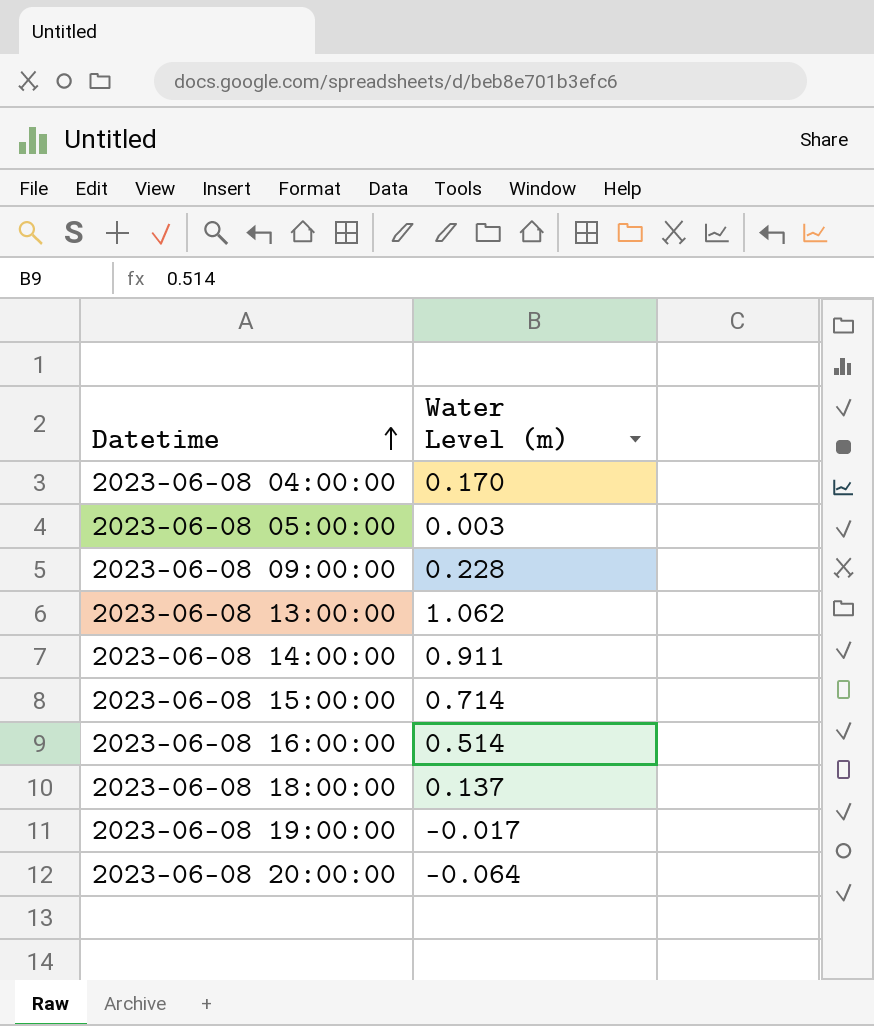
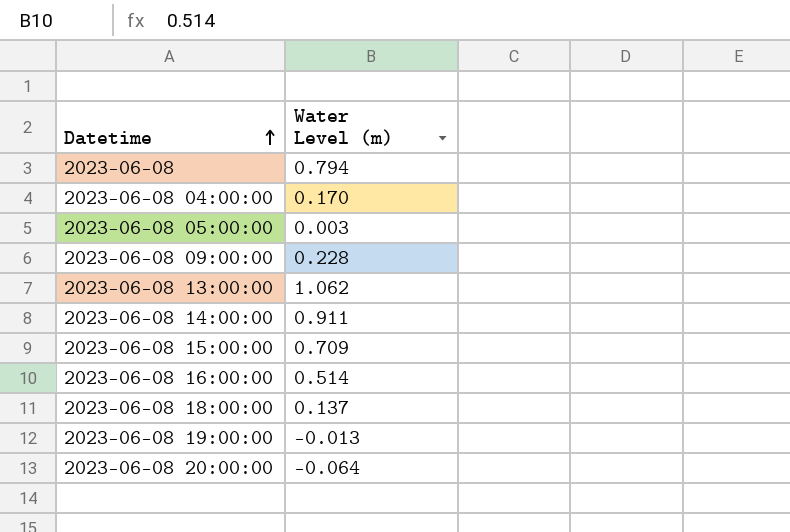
row 2023-06-08: none -> 0.794
2023-06-08 15:00:00 | Water Level (m): 0.714 -> 0.709
2023-06-08 19:00:00 | Water Level (m): -0.017 -> -0.013

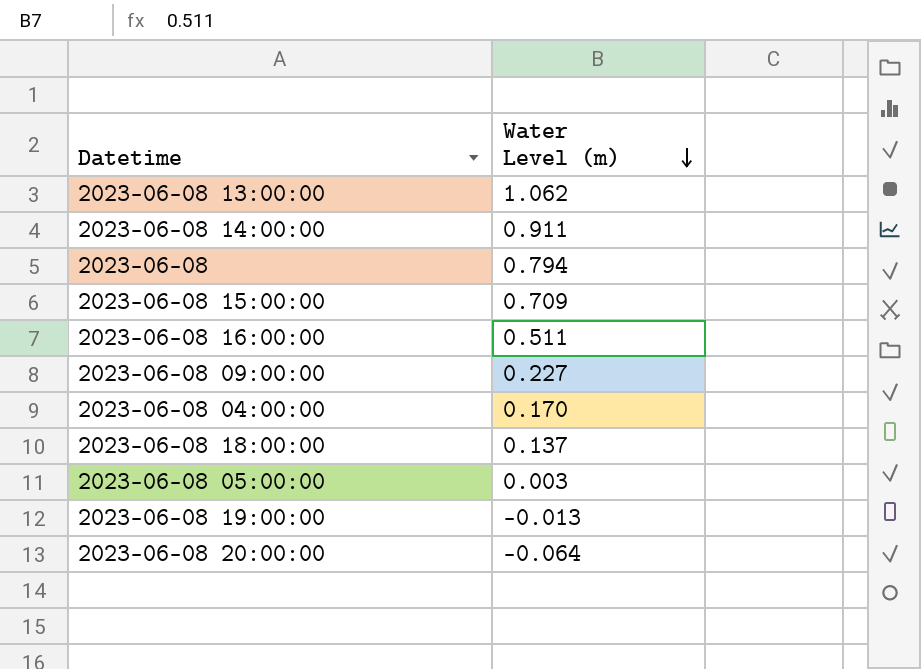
row order: Datetime ascending -> Water Level (m) descending
2023-06-08 16:00:00 | Water Level (m): 0.514 -> 0.511
2023-06-08 09:00:00 | Water Level (m): 0.228 -> 0.227

